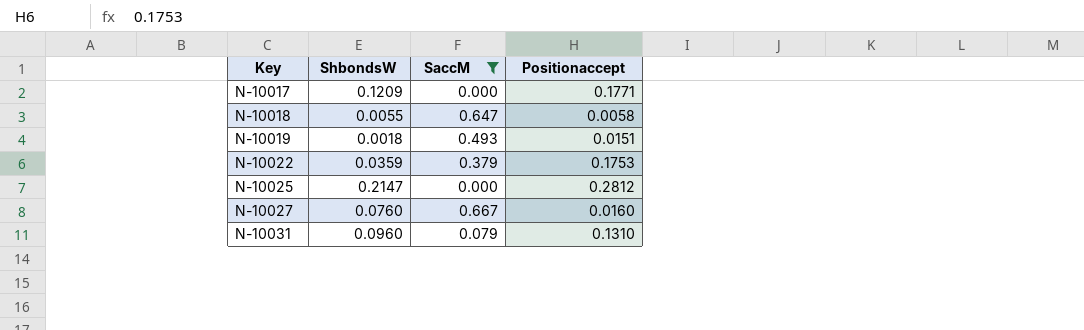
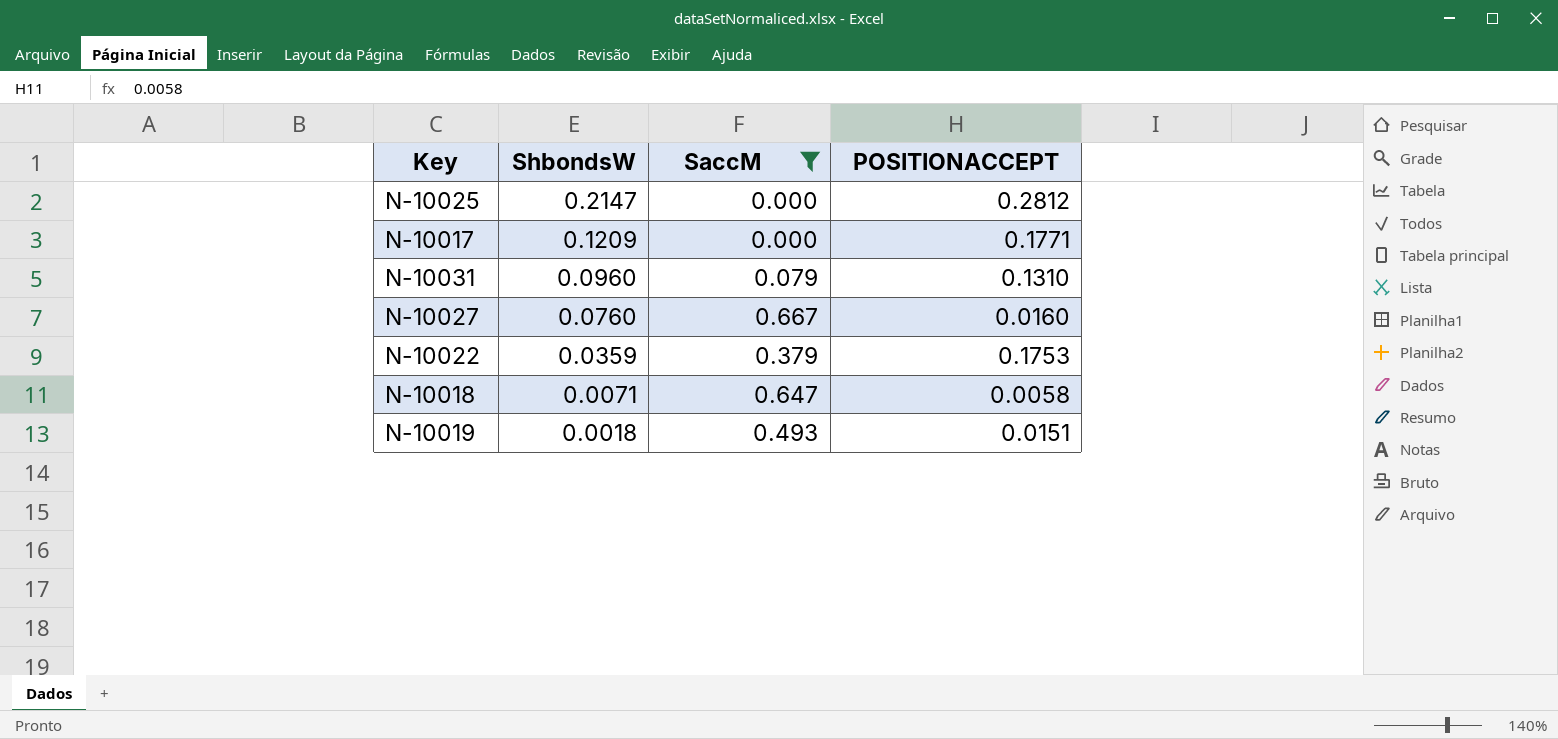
row order: Key ascending -> ShbondsW descending
column name: Positionaccept -> POSITIONACCEPT
N-10018 | ShbondsW: 0.0055 -> 0.0071

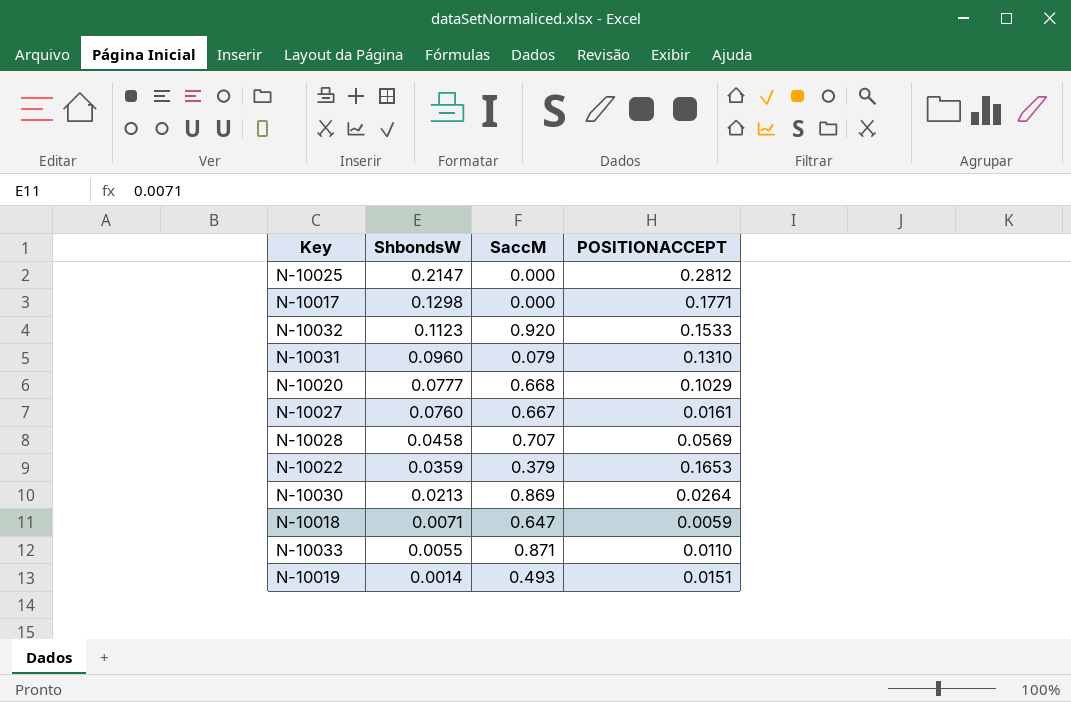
filter: SaccM <= 0.667 -> none
N-10017 | ShbondsW: 0.1209 -> 0.1298
N-10027 | POSITIONACCEPT: 0.0160 -> 0.0161
N-10022 | POSITIONACCEPT: 0.1753 -> 0.1653
N-10018 | POSITIONACCEPT: 0.0058 -> 0.0059
N-10019 | ShbondsW: 0.0018 -> 0.0014

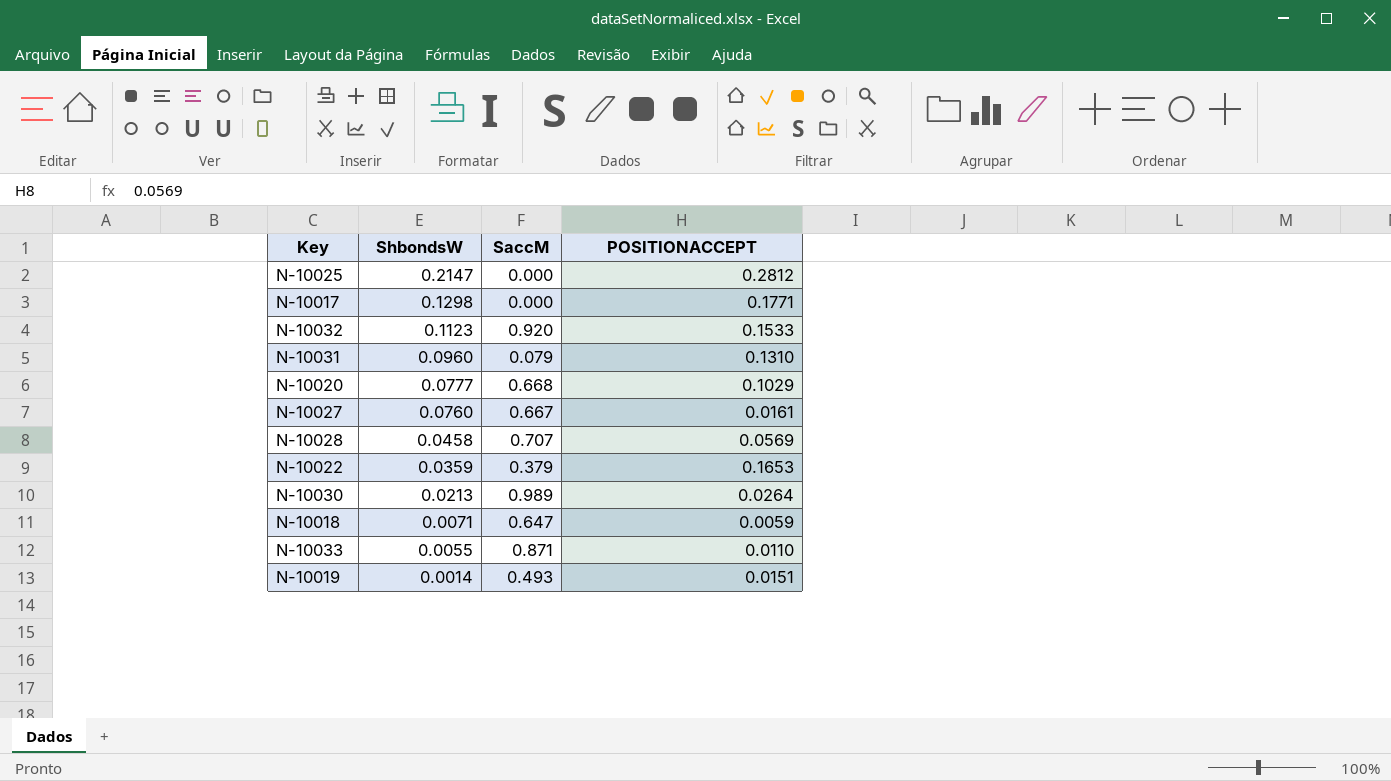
N-10030 | SaccM: 0.869 -> 0.989

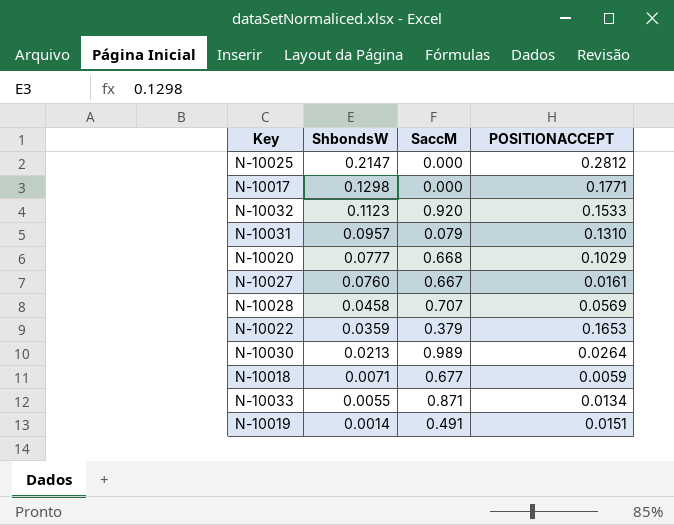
N-10031 | ShbondsW: 0.0960 -> 0.0957
N-10018 | SaccM: 0.647 -> 0.677
N-10033 | POSITIONACCEPT: 0.0110 -> 0.0134
N-10019 | SaccM: 0.493 -> 0.491

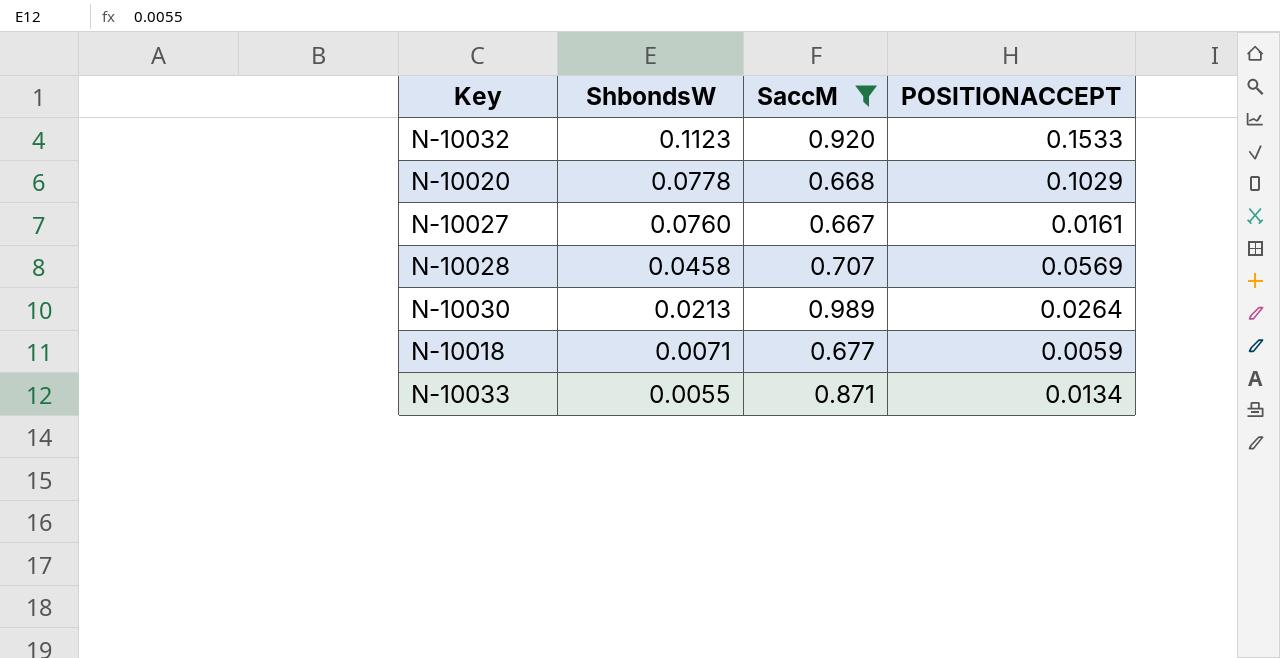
filter: none -> SaccM >= 0.667
N-10020 | ShbondsW: 0.0777 -> 0.0778

